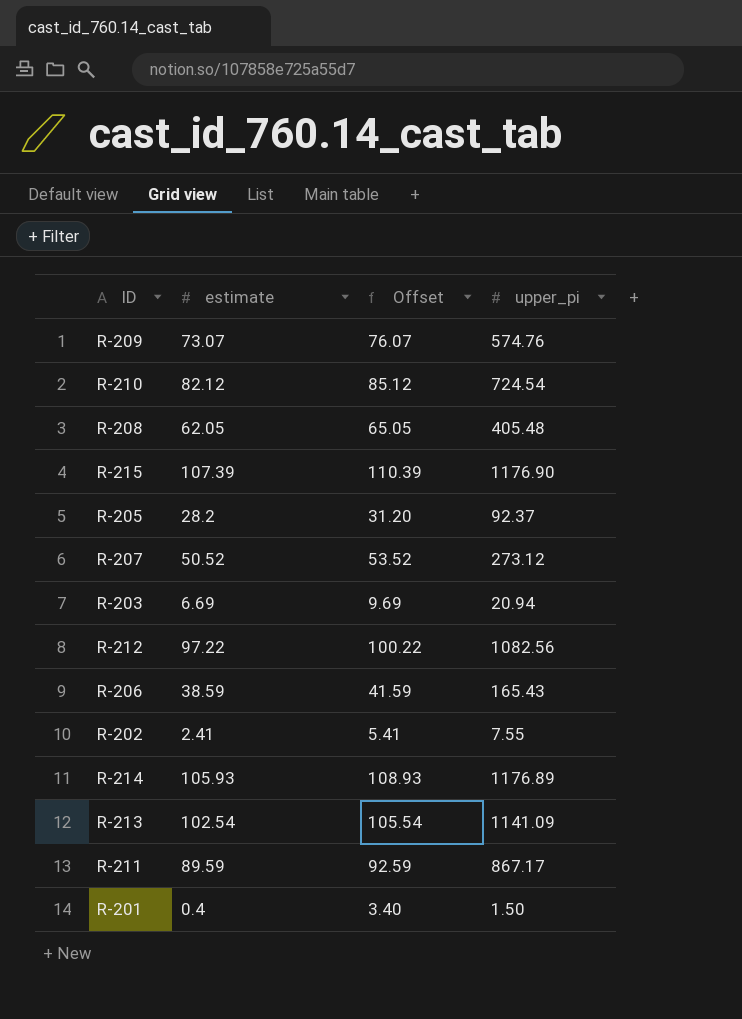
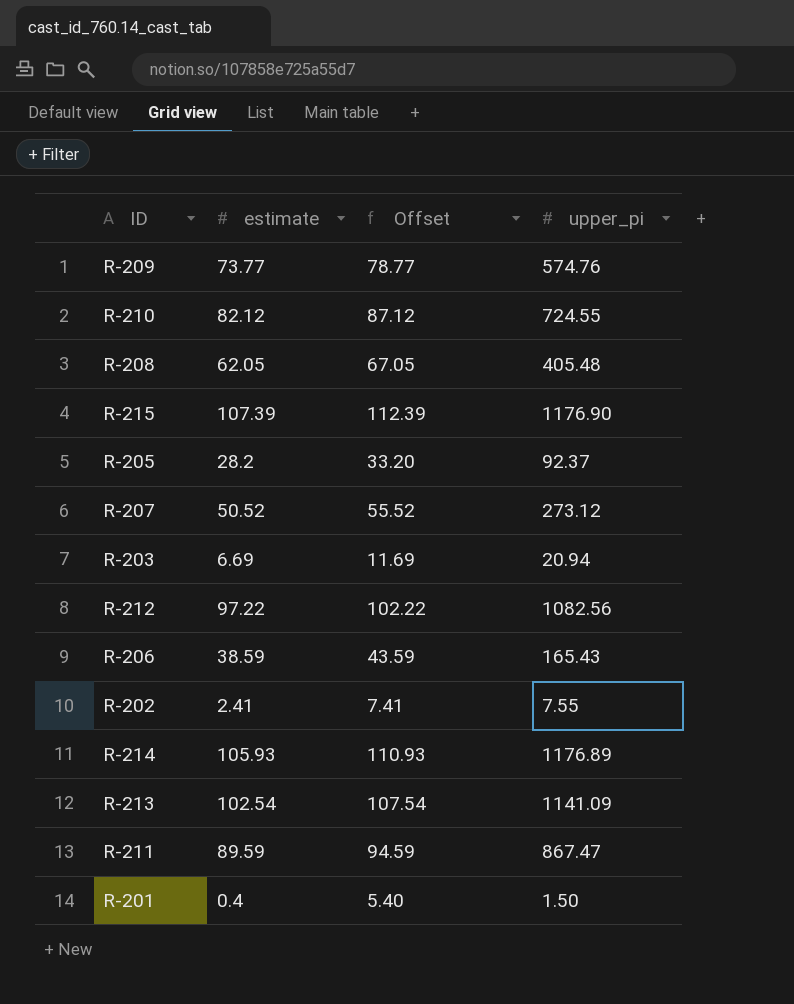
column Offset | formula: [estimate] + 3 -> [estimate] + 5
R-209 | estimate: 73.07 -> 73.77
R-210 | upper_pi: 724.54 -> 724.55
R-211 | upper_pi: 867.17 -> 867.47

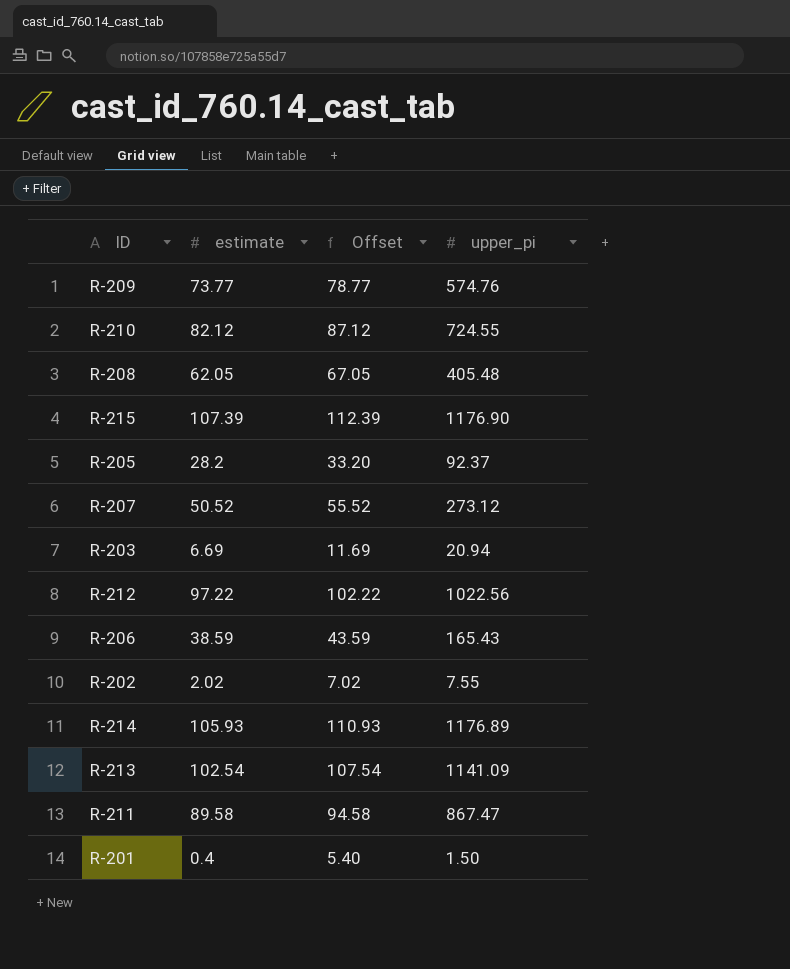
R-212 | upper_pi: 1082.56 -> 1022.56
R-202 | estimate: 2.41 -> 2.02
R-202 | Offset: 7.41 -> 7.02
R-211 | estimate: 89.59 -> 89.58
R-211 | Offset: 94.59 -> 94.58

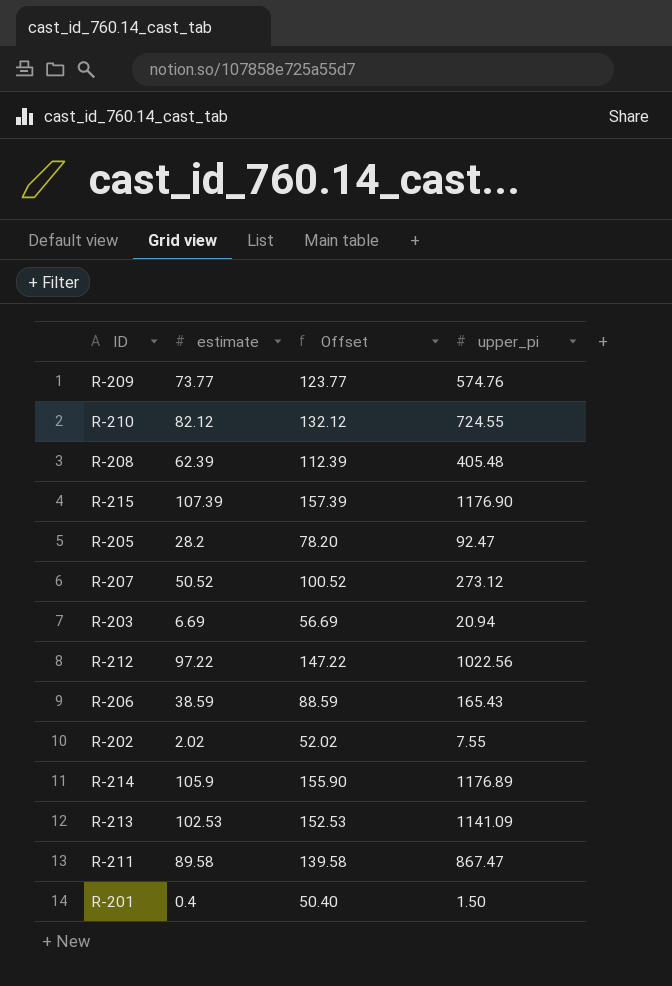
column Offset | formula: [estimate] + 5 -> [estimate] + 50
R-208 | estimate: 62.05 -> 62.39
R-205 | upper_pi: 92.37 -> 92.47
R-214 | estimate: 105.93 -> 105.9
R-213 | estimate: 102.54 -> 102.53

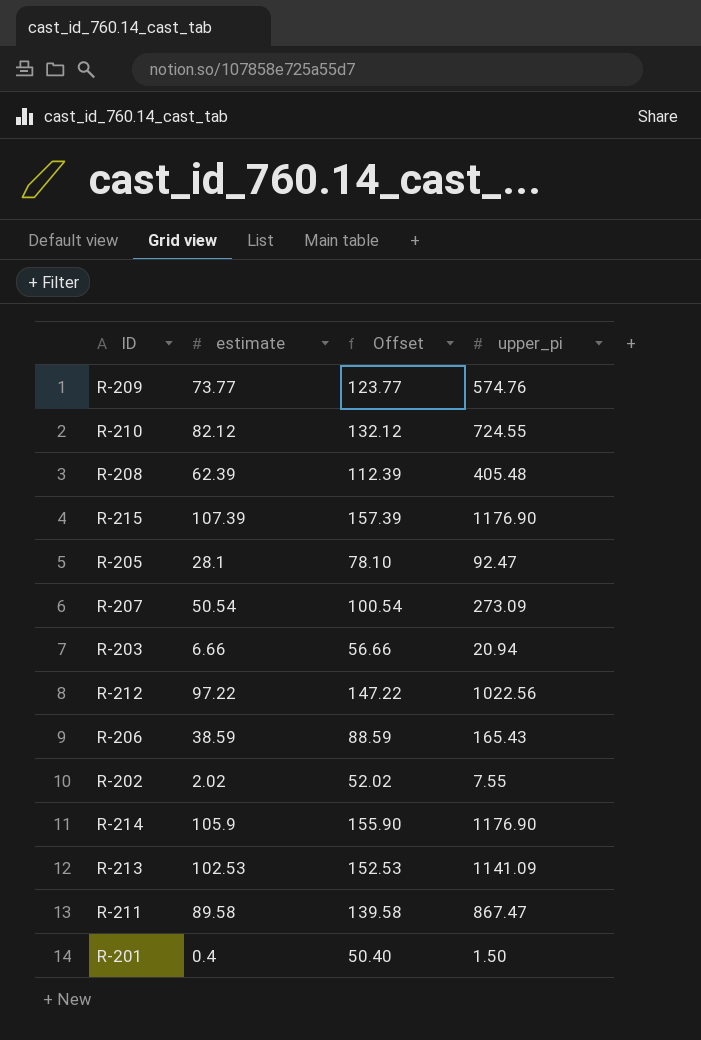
R-205 | estimate: 28.2 -> 28.1
R-205 | Offset: 78.20 -> 78.10
R-207 | estimate: 50.52 -> 50.54
R-207 | Offset: 100.52 -> 100.54
R-207 | upper_pi: 273.12 -> 273.09
R-203 | estimate: 6.69 -> 6.66
R-203 | Offset: 56.69 -> 56.66
R-214 | upper_pi: 1176.89 -> 1176.90

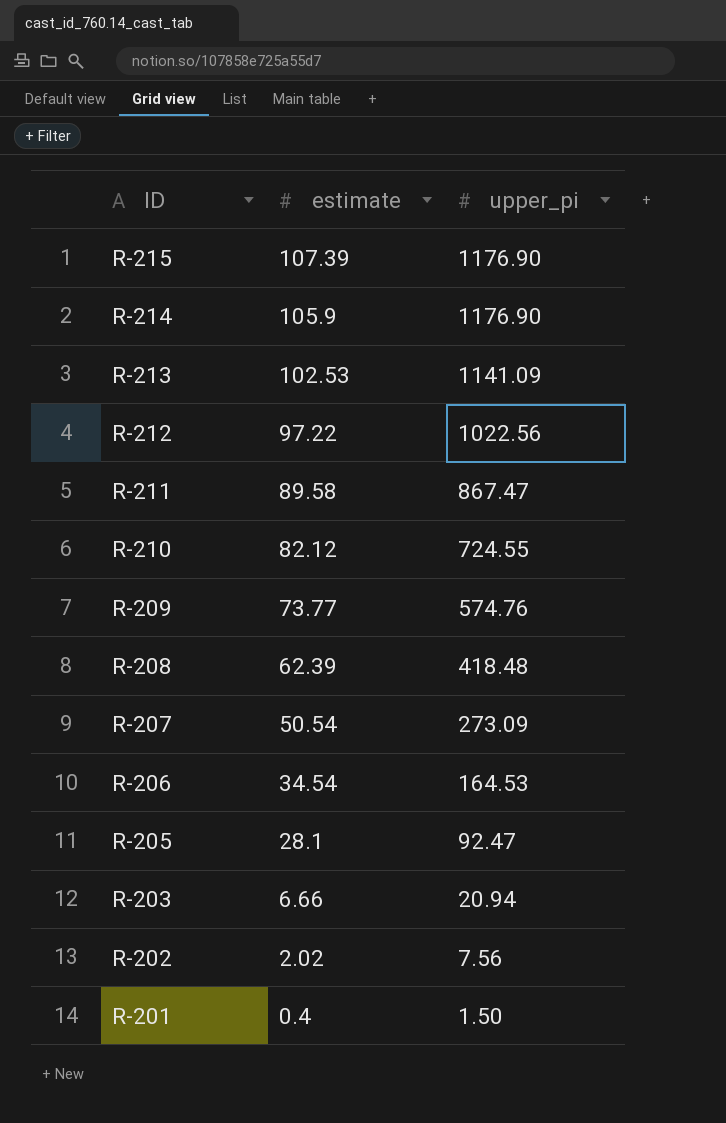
row order: none -> ID descending
column Offset | formula: [estimate] + 50 -> none
R-208 | upper_pi: 405.48 -> 418.48
R-206 | estimate: 38.59 -> 34.54
R-206 | upper_pi: 165.43 -> 164.53
R-202 | upper_pi: 7.55 -> 7.56

